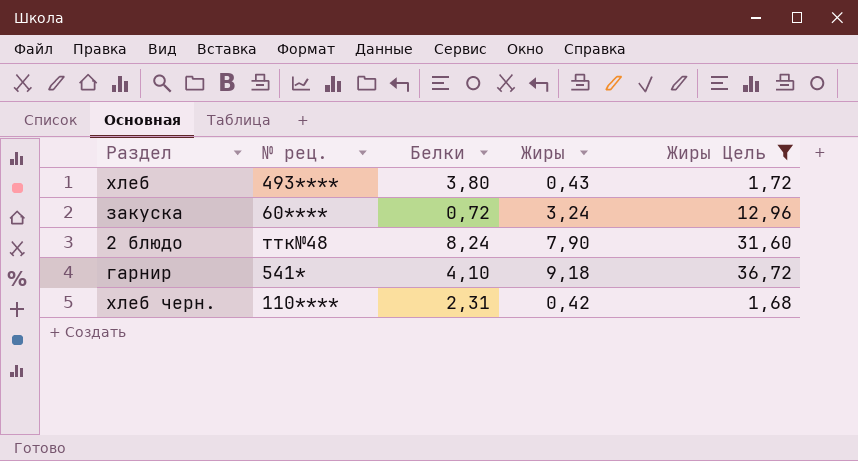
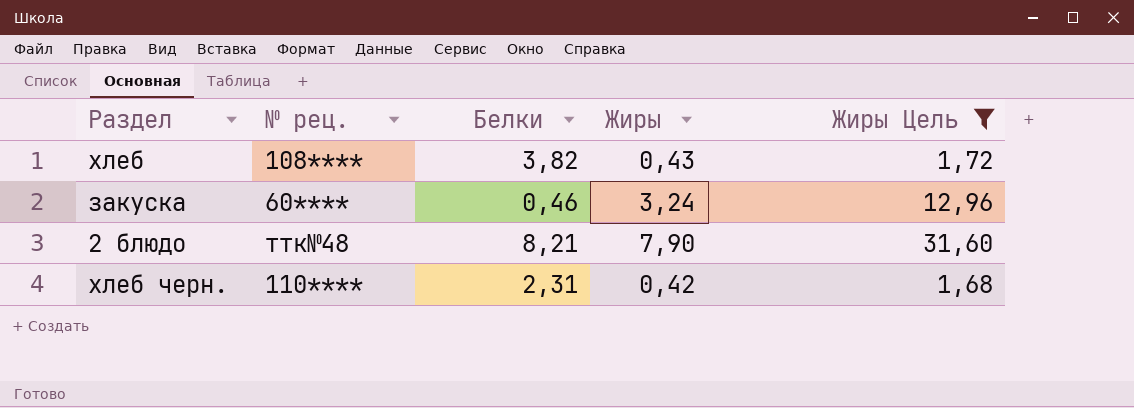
row гарнир: 541* | 4,10 | 9,18 | 36,72 -> none
хлеб | № рец.: 493**** -> 108****
хлеб | Белки: 3,80 -> 3,82
закуска | Белки: 0,72 -> 0,46
2 блюдо | Белки: 8,24 -> 8,21

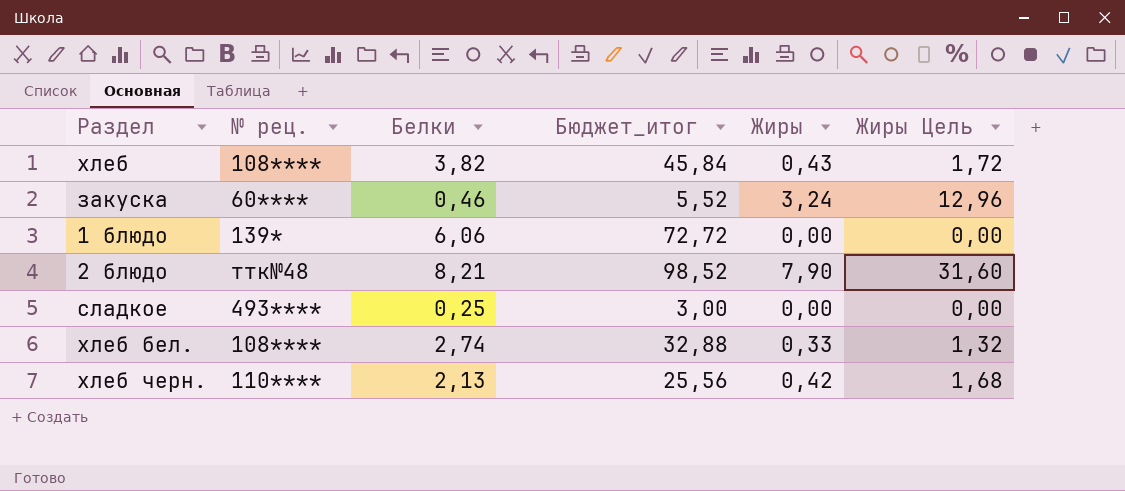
filter: Жиры Цель >= 1,68 -> none
column Бюджет_итог | formula: none -> [Белки] * 12
хлеб черн. | Белки: 2,31 -> 2,13

